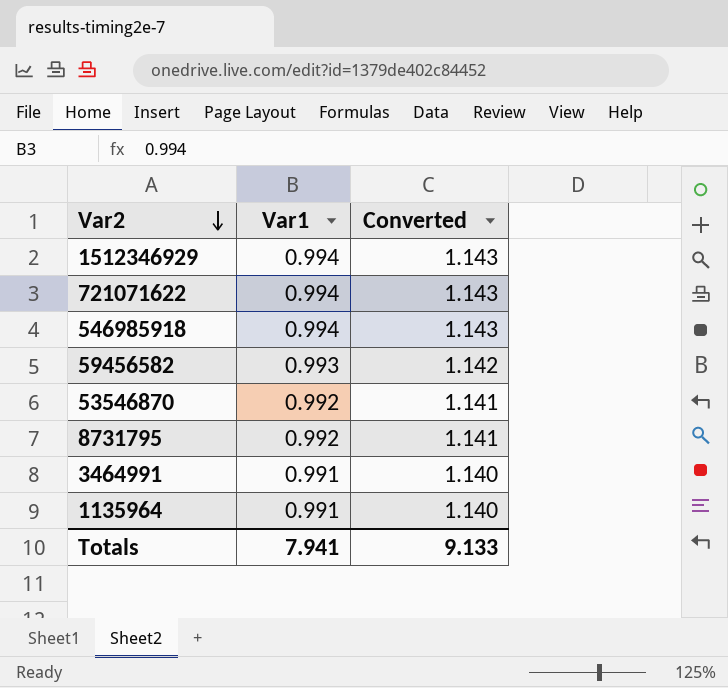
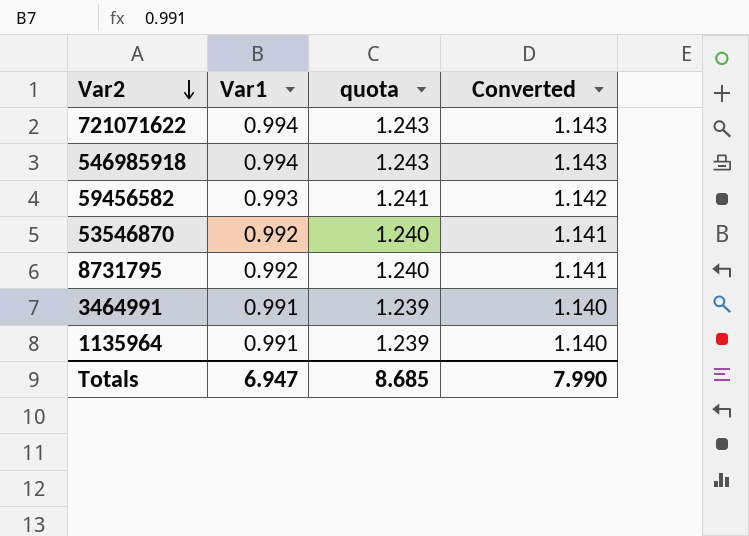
column quota | formula: none -> [Var1] * 1.25
row 1512346929: 0.994 | 1.143 -> none
Totals | Var1: 7.941 -> 6.947
Totals | Converted: 9.133 -> 7.990

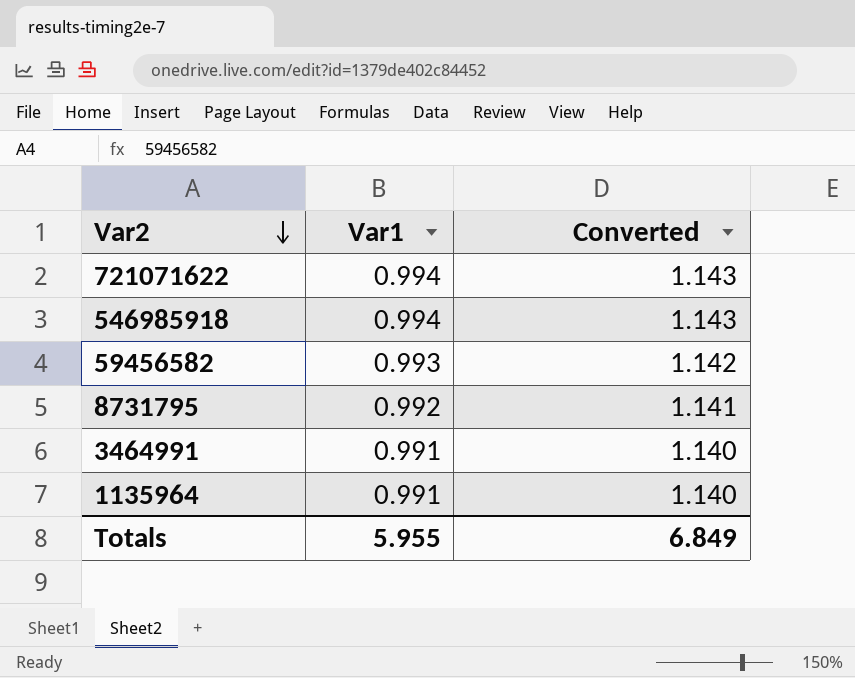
column quota | formula: [Var1] * 1.25 -> none
row 53546870: 0.992 | 1.240 | 1.141 -> none
Totals | Var1: 6.947 -> 5.955
Totals | Converted: 7.990 -> 6.849

